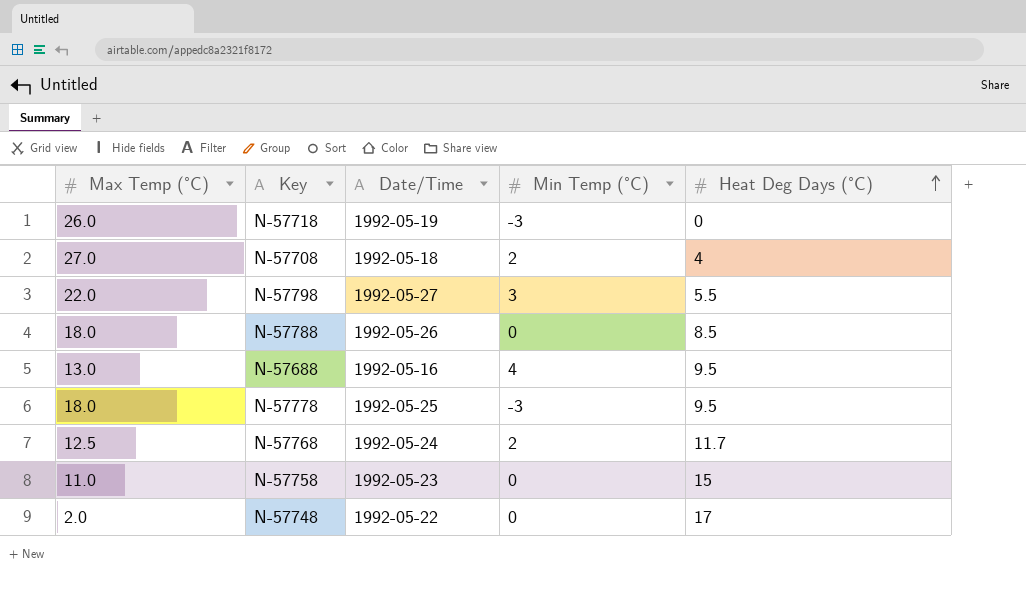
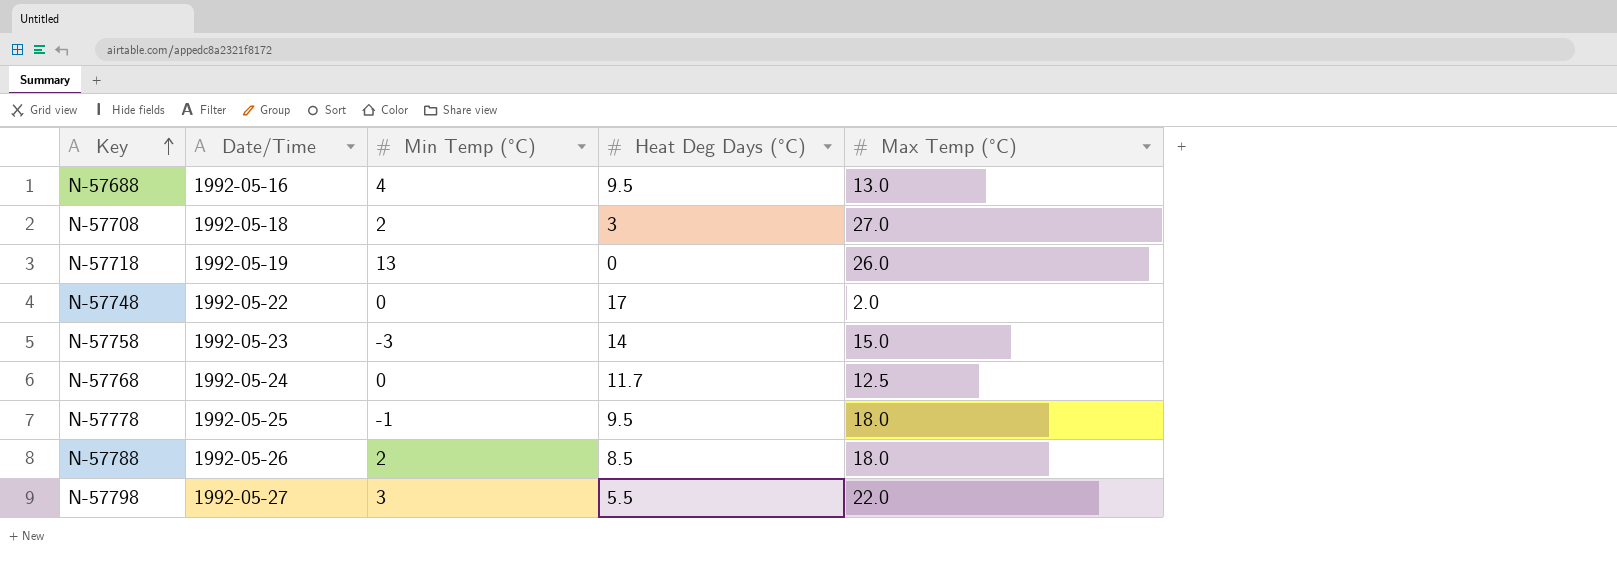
row order: Heat Deg Days (°C) ascending -> Key ascending
column Max Temp (°C) | position: 1 -> 5
N-57708 | Heat Deg Days (°C): 4 -> 3
N-57718 | Min Temp (°C): -3 -> 13
N-57758 | Min Temp (°C): 0 -> -3
N-57758 | Heat Deg Days (°C): 15 -> 14
N-57758 | Max Temp (°C): 11.0 -> 15.0
N-57768 | Min Temp (°C): 2 -> 0
N-57778 | Min Temp (°C): -3 -> -1
N-57788 | Min Temp (°C): 0 -> 2

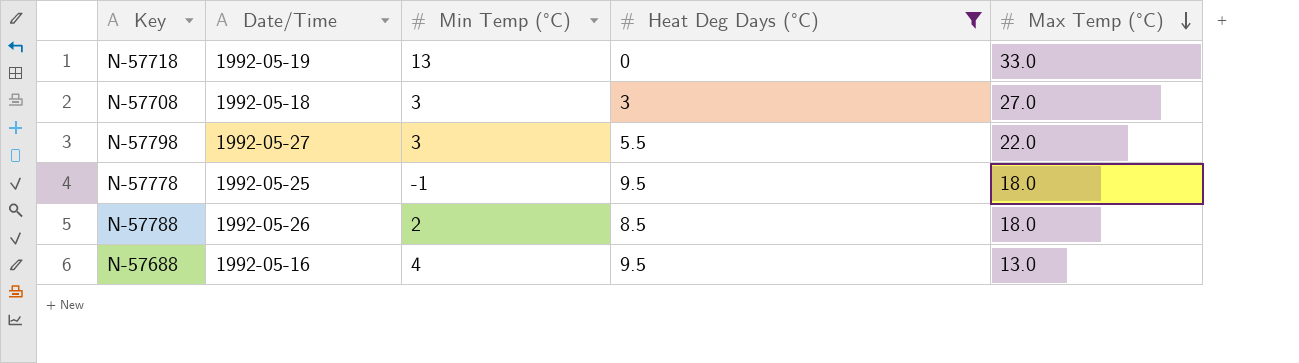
filter: none -> Heat Deg Days (°C) <= 9.5
row order: Key ascending -> Max Temp (°C) descending
N-57718 | Max Temp (°C): 26.0 -> 33.0
N-57708 | Min Temp (°C): 2 -> 3

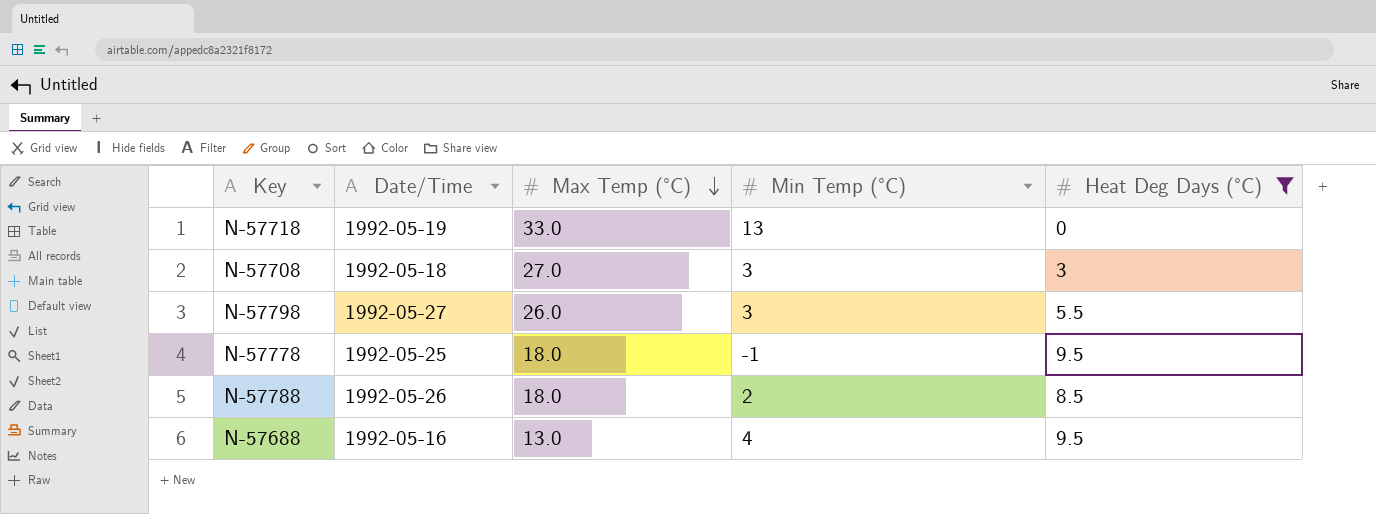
column Max Temp (°C) | position: 5 -> 3
N-57798 | Max Temp (°C): 22.0 -> 26.0

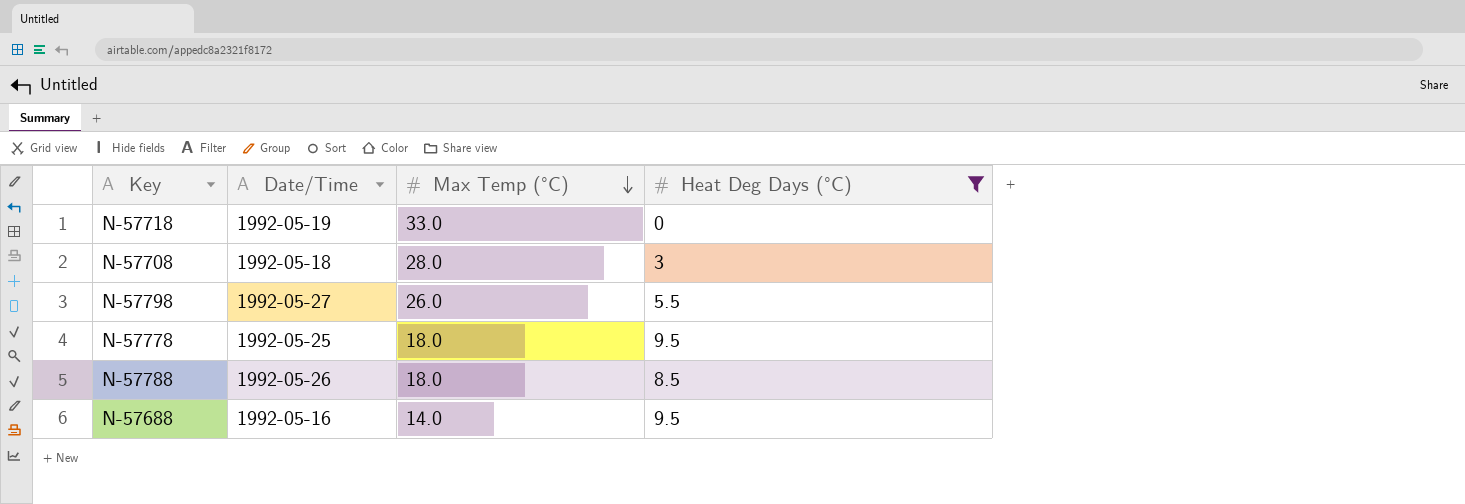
column Min Temp (°C) | position: 4 -> none
N-57708 | Max Temp (°C): 27.0 -> 28.0
N-57688 | Max Temp (°C): 13.0 -> 14.0

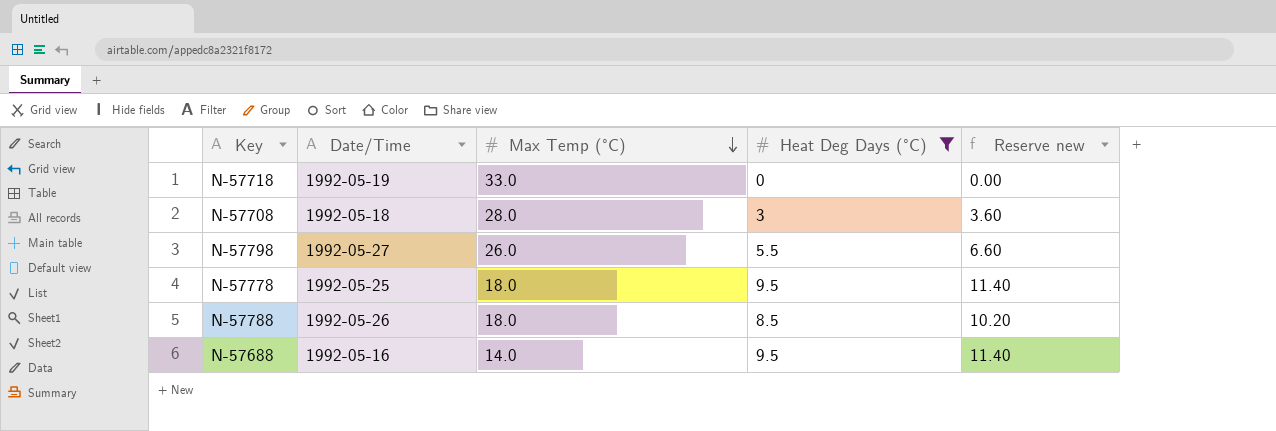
column Reserve new | formula: none -> [Heat Deg Days (°C)] * 1.2

